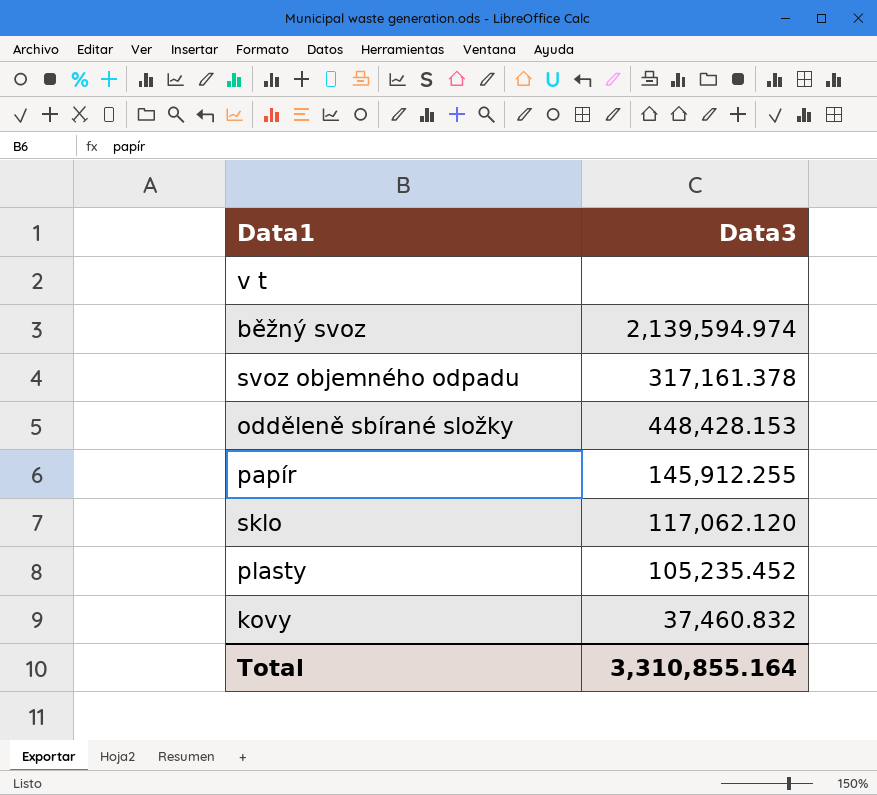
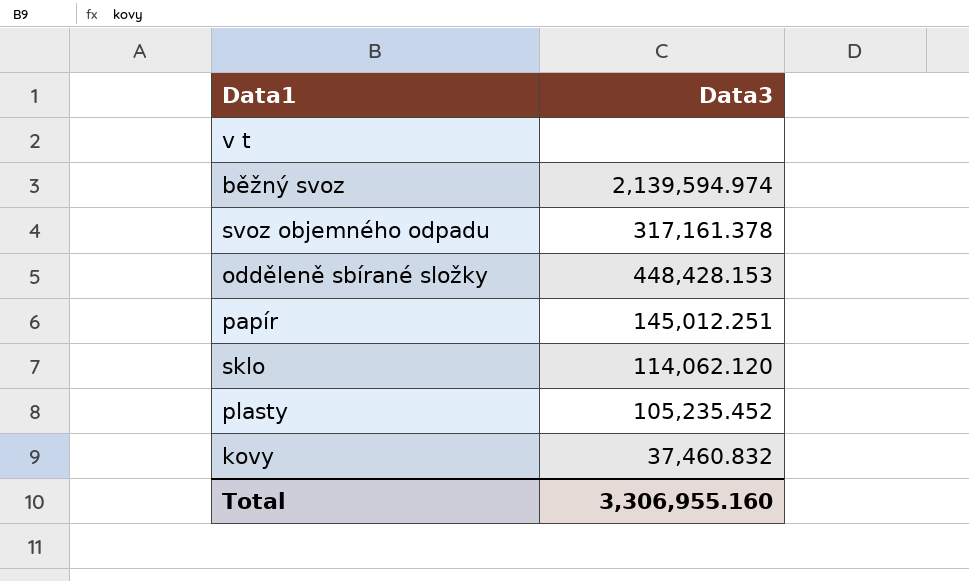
papír | Data3: 145,912.255 -> 145,012.251
sklo | Data3: 117,062.120 -> 114,062.120
Total | Data3: 3,310,855.164 -> 3,306,955.160

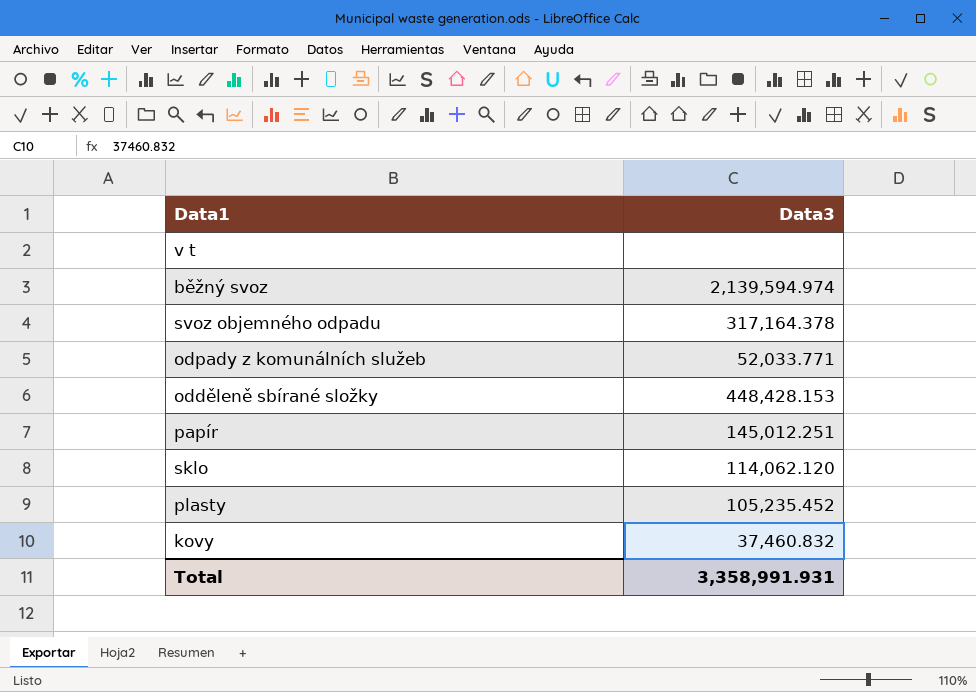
svoz objemného odpadu | Data3: 317,161.378 -> 317,164.378
row odpady z komunálních služeb: none -> 52,033.771
Total | Data3: 3,306,955.160 -> 3,358,991.931

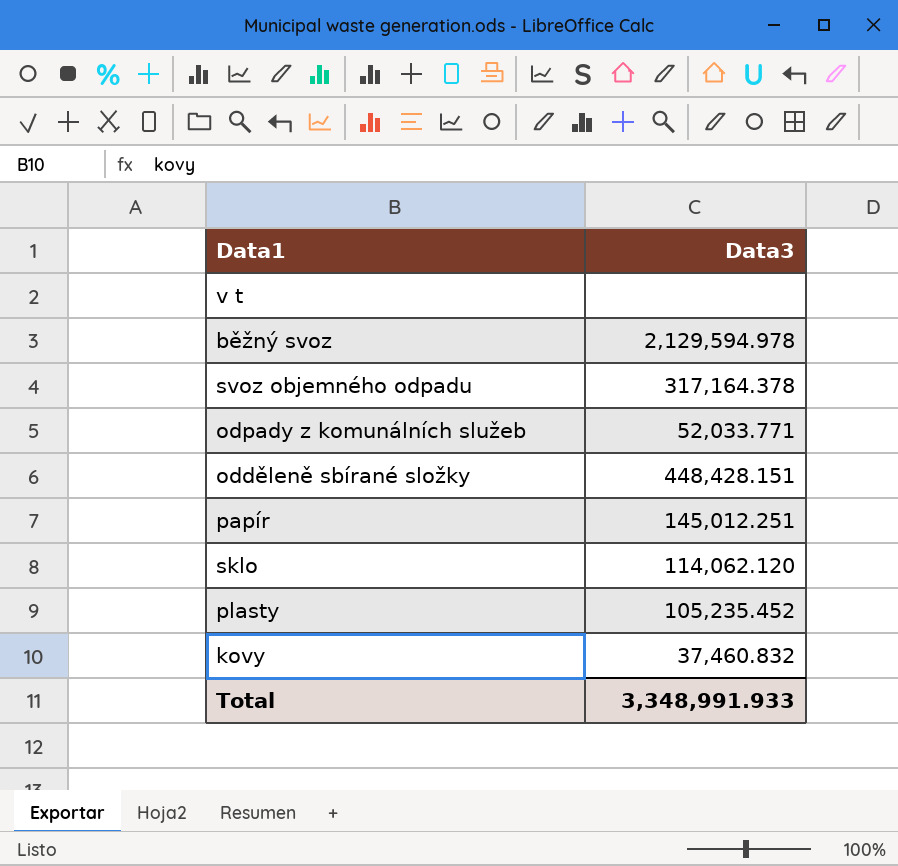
běžný svoz | Data3: 2,139,594.974 -> 2,129,594.978
odděleně sbírané složky | Data3: 448,428.153 -> 448,428.151
Total | Data3: 3,358,991.931 -> 3,348,991.933

